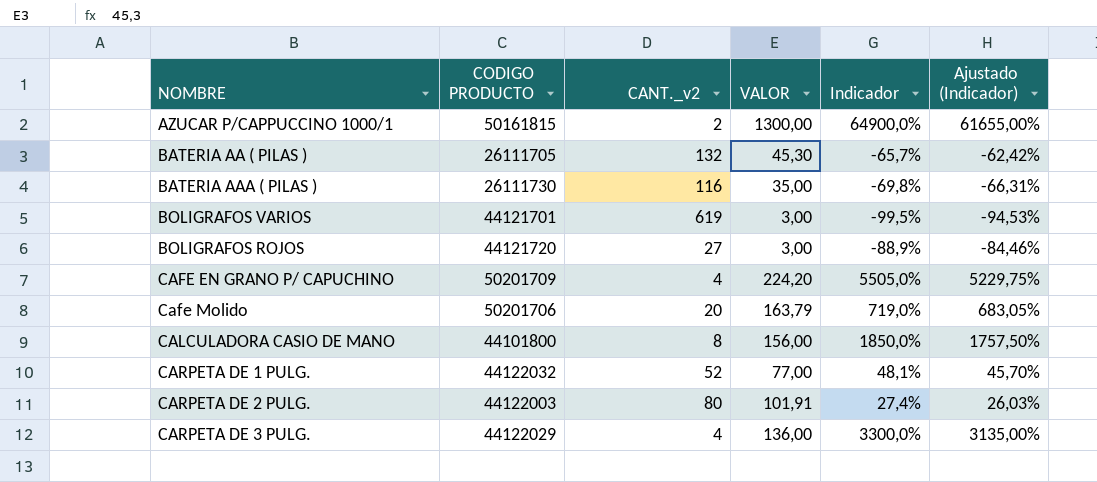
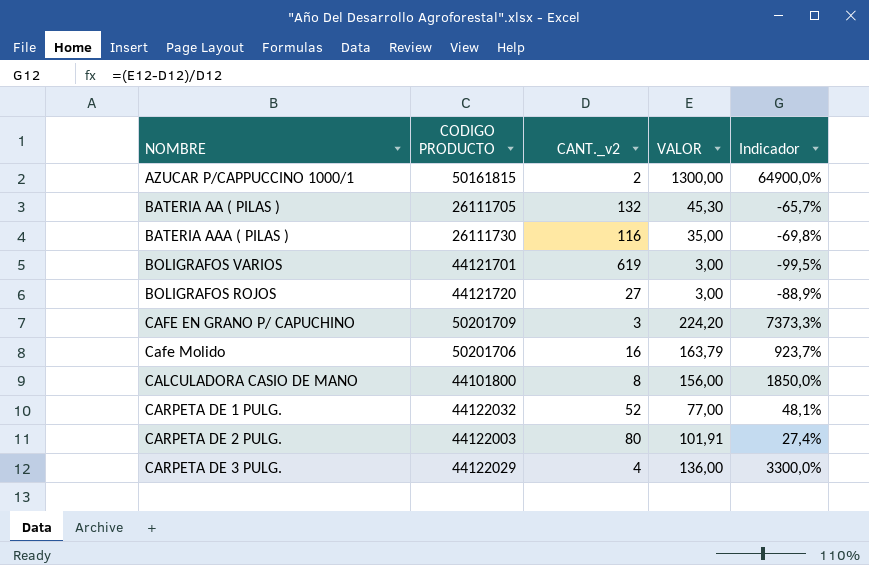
column Ajustado (Indicador) | formula: [Indicador] * 0,95 -> none
CAFE EN GRANO P/ CAPUCHINO | CANT._v2: 4 -> 3
CAFE EN GRANO P/ CAPUCHINO | Indicador: 5505,0% -> 7373,3%
Cafe Molido | CANT._v2: 20 -> 16
Cafe Molido | Indicador: 719,0% -> 923,7%

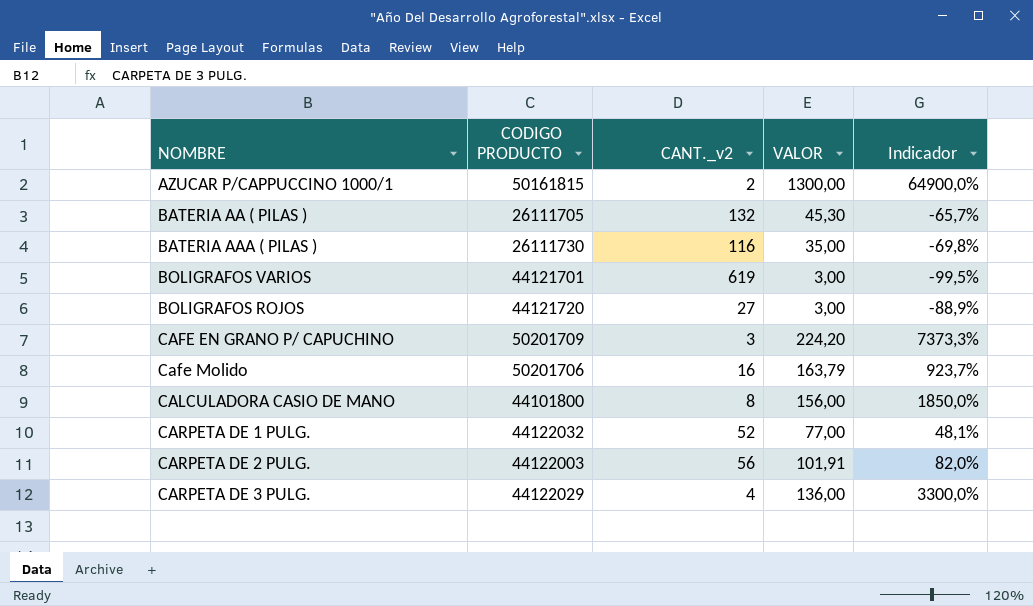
CARPETA DE 2 PULG. | CANT._v2: 80 -> 56
CARPETA DE 2 PULG. | Indicador: 27,4% -> 82,0%

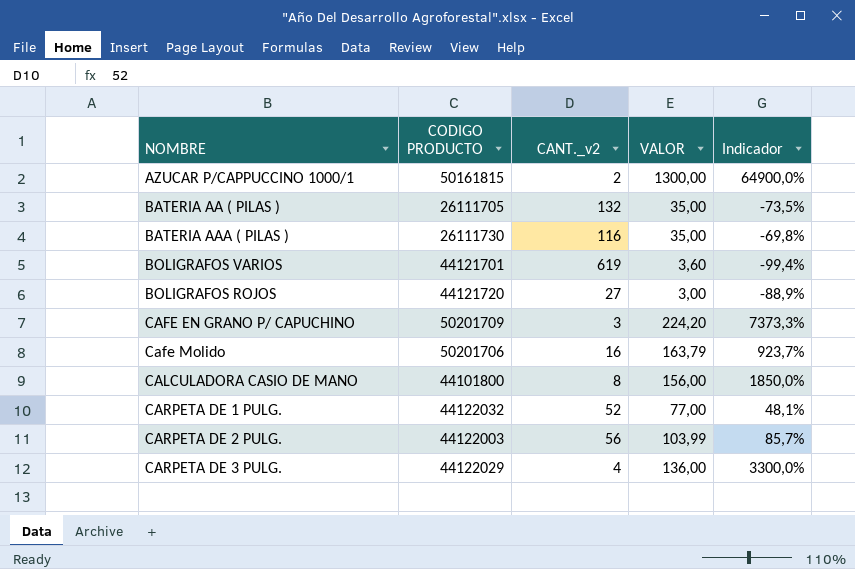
BATERIA AA ( PILAS ) | VALOR: 45,30 -> 35,00
BATERIA AA ( PILAS ) | Indicador: -65,7% -> -73,5%
BOLIGRAFOS VARIOS | VALOR: 3,00 -> 3,60
BOLIGRAFOS VARIOS | Indicador: -99,5% -> -99,4%
CARPETA DE 2 PULG. | VALOR: 101,91 -> 103,99
CARPETA DE 2 PULG. | Indicador: 82,0% -> 85,7%

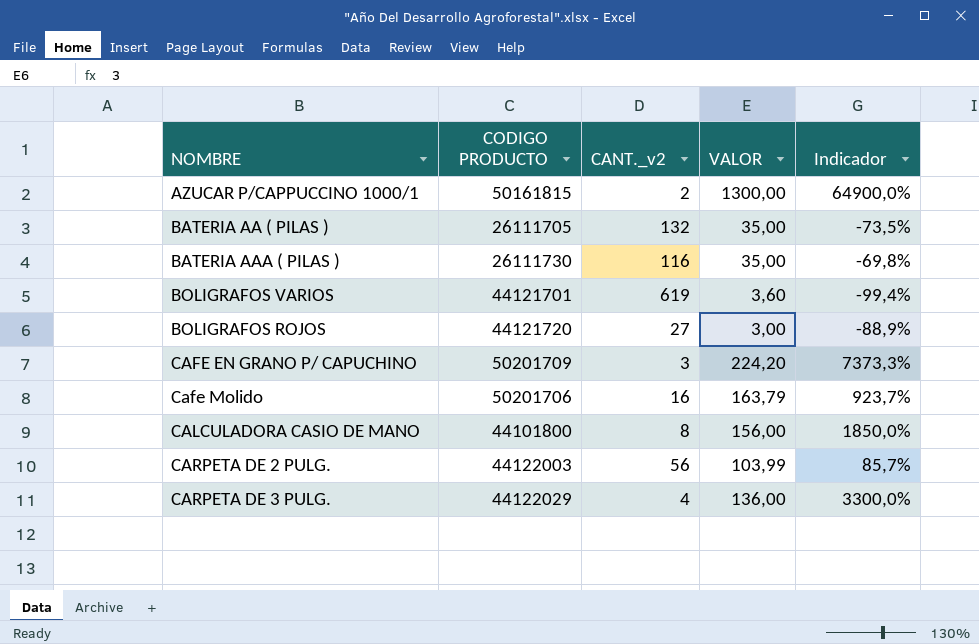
row CARPETA DE 1 PULG.: 44122032 | 52 | 77,00 | 48,1% -> none

